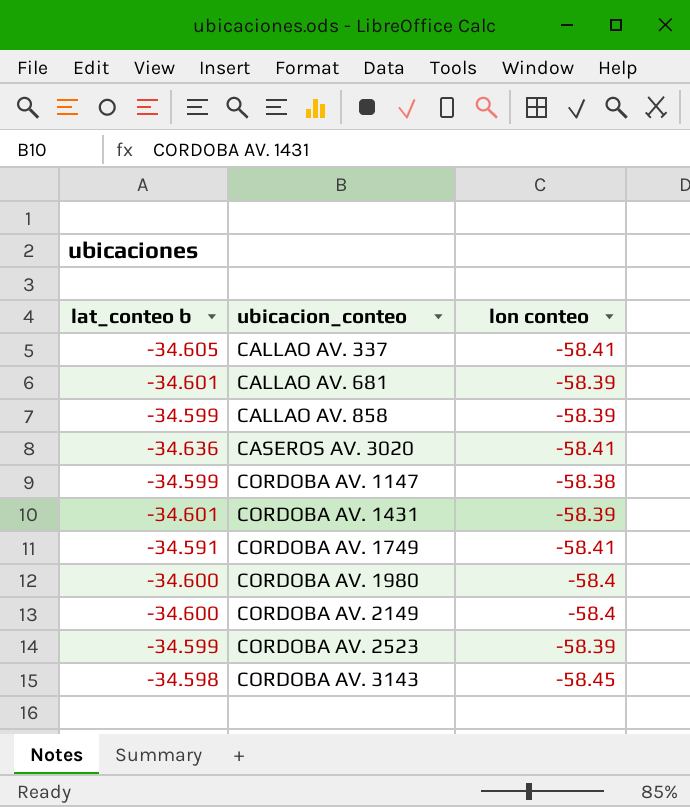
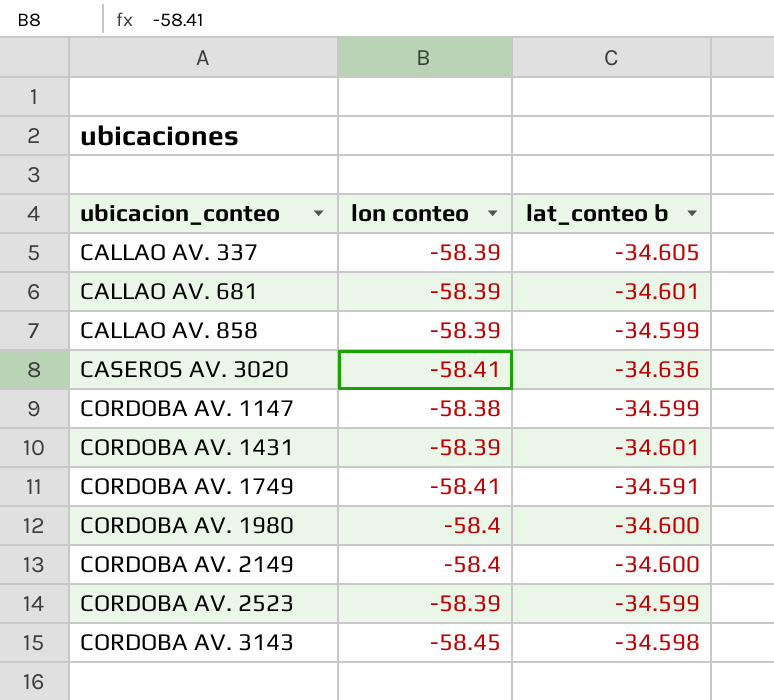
column lat_conteo b | position: 1 -> 3
CALLAO AV. 337 | lon conteo: -58.41 -> -58.39

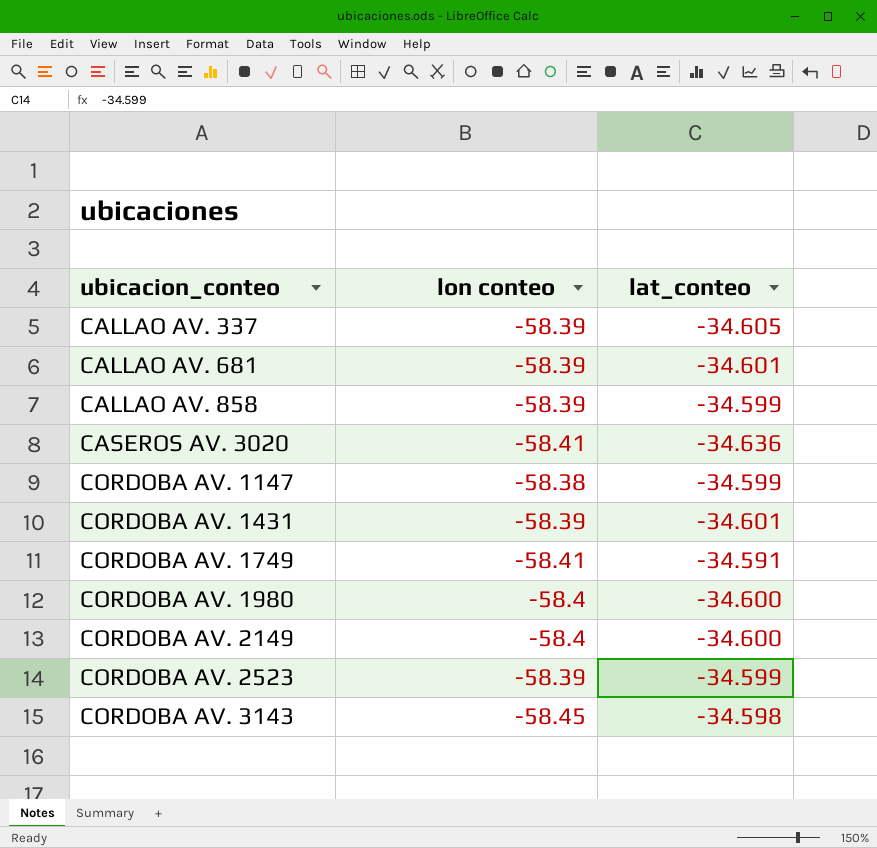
column name: lat_conteo b -> lat_conteo

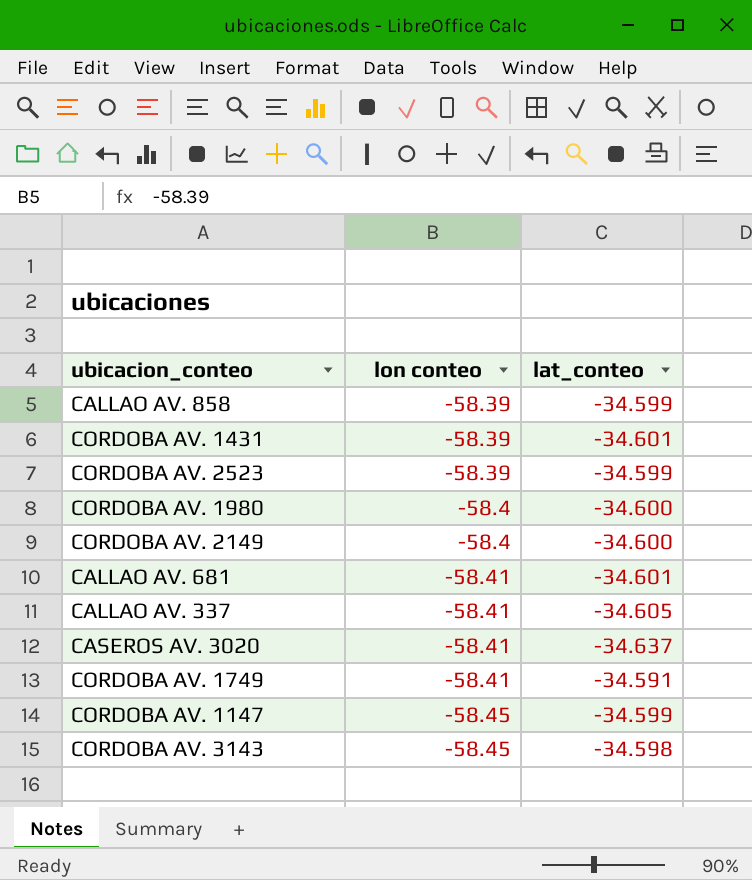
row order: ubicacion_conteo ascending -> lon conteo descending
CALLAO AV. 681 | lon conteo: -58.39 -> -58.41
CALLAO AV. 337 | lon conteo: -58.39 -> -58.41
CASEROS AV. 3020 | lat_conteo: -34.636 -> -34.637
CORDOBA AV. 1147 | lon conteo: -58.38 -> -58.45

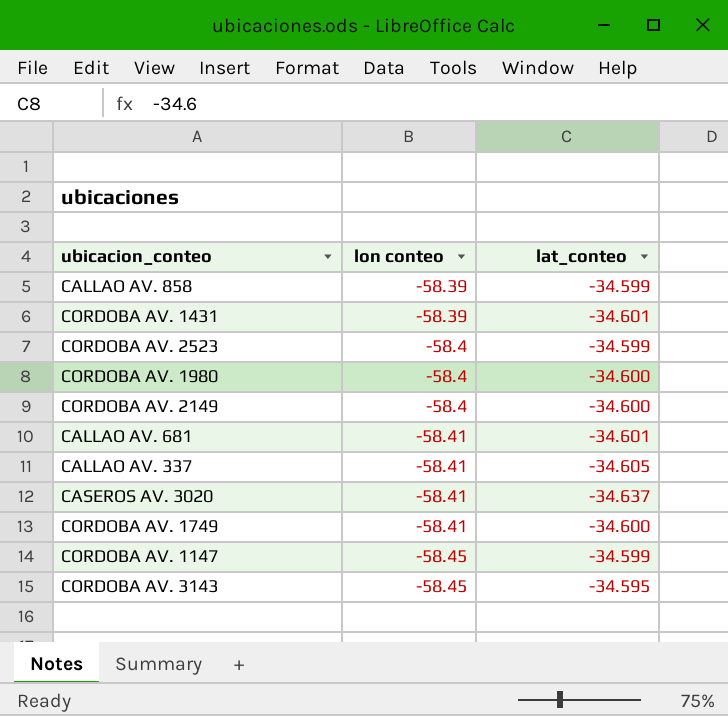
CORDOBA AV. 2523 | lon conteo: -58.39 -> -58.4
CORDOBA AV. 1749 | lat_conteo: -34.591 -> -34.600
CORDOBA AV. 3143 | lat_conteo: -34.598 -> -34.595

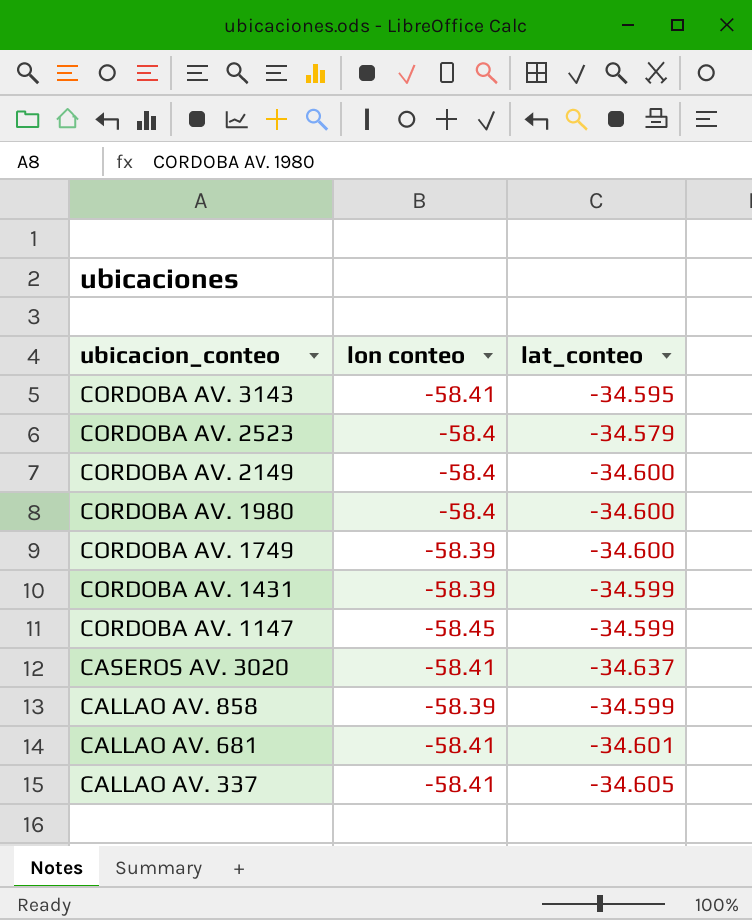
row order: lon conteo descending -> ubicacion_conteo descending
CORDOBA AV. 3143 | lon conteo: -58.45 -> -58.41
CORDOBA AV. 2523 | lat_conteo: -34.599 -> -34.579
CORDOBA AV. 1749 | lon conteo: -58.41 -> -58.39
CORDOBA AV. 1431 | lat_conteo: -34.601 -> -34.599

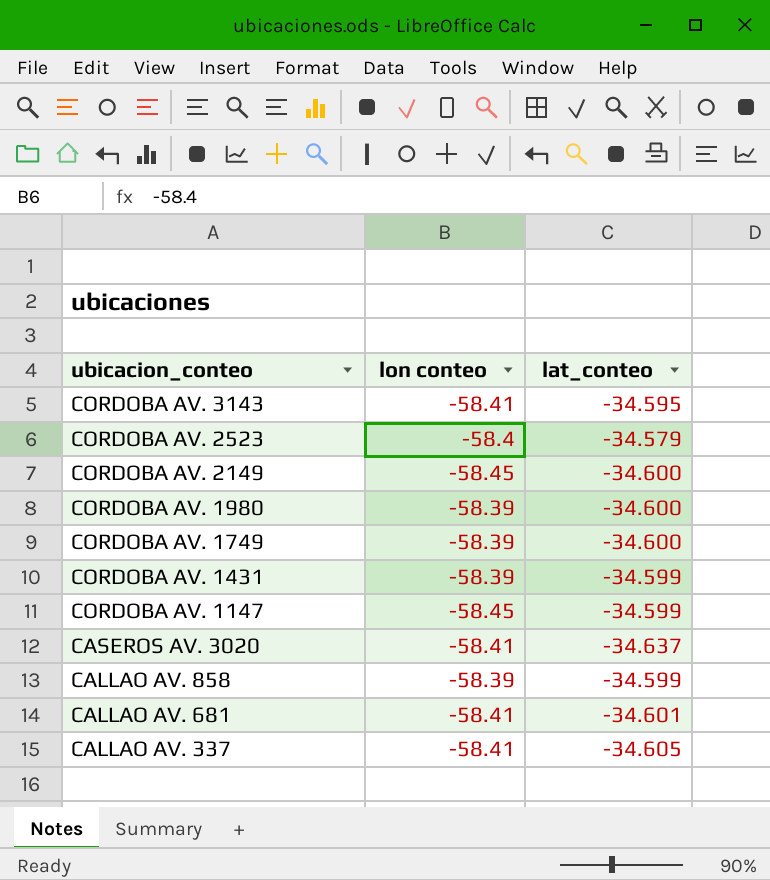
CORDOBA AV. 2149 | lon conteo: -58.4 -> -58.45
CORDOBA AV. 1980 | lon conteo: -58.4 -> -58.39

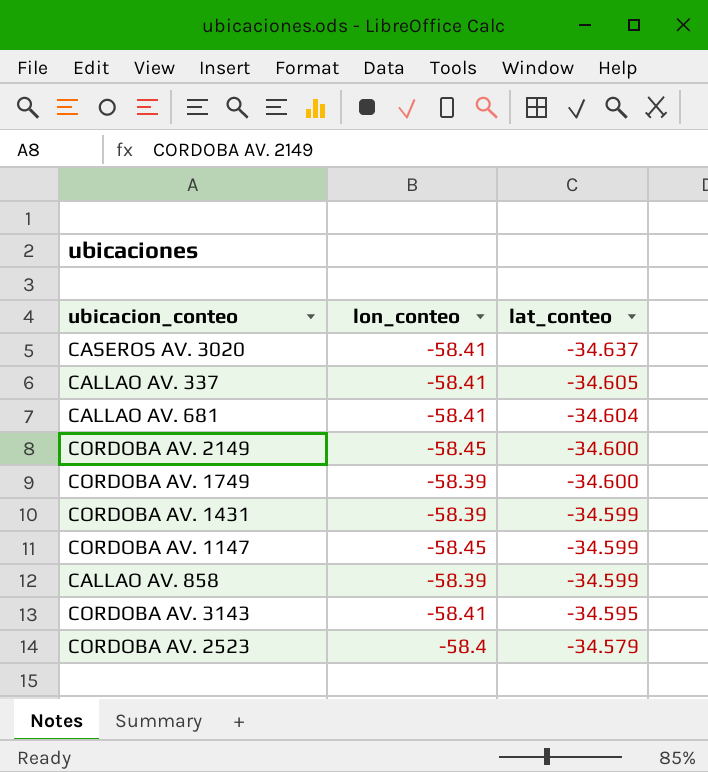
row order: ubicacion_conteo descending -> lat_conteo ascending
column name: lon conteo -> lon_conteo
row CORDOBA AV. 1980: -58.39 | -34.600 -> none
CALLAO AV. 681 | lat_conteo: -34.601 -> -34.604

